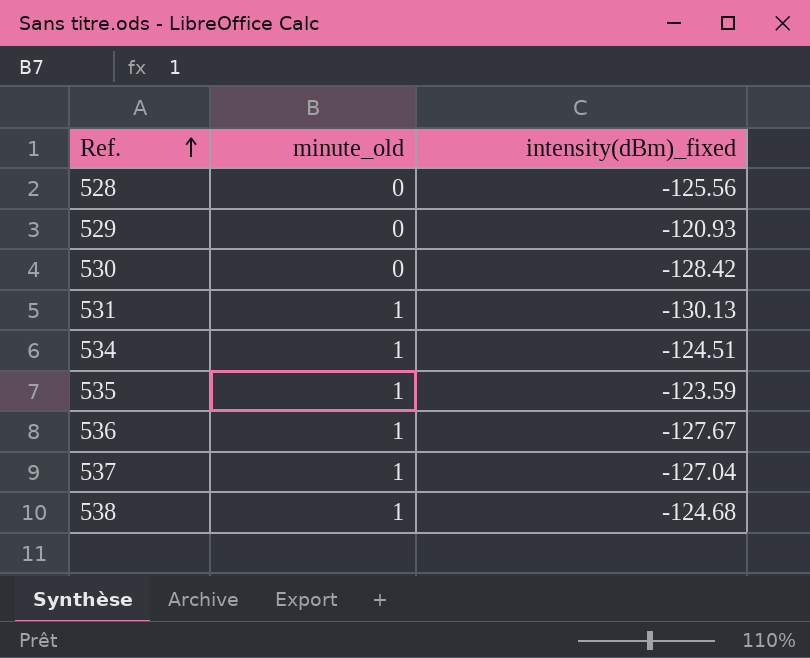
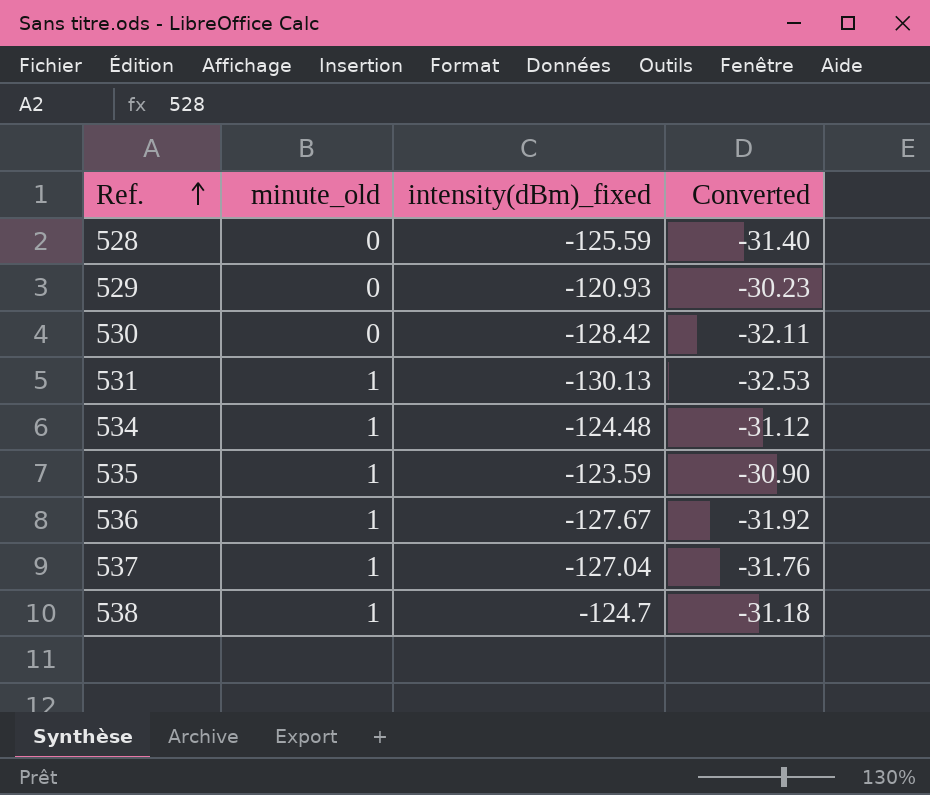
column Converted | formula: none -> [intensity(dBm)_fixed] * 0.25
528 | intensity(dBm)_fixed: -125.56 -> -125.59
534 | intensity(dBm)_fixed: -124.51 -> -124.48
538 | intensity(dBm)_fixed: -124.68 -> -124.7

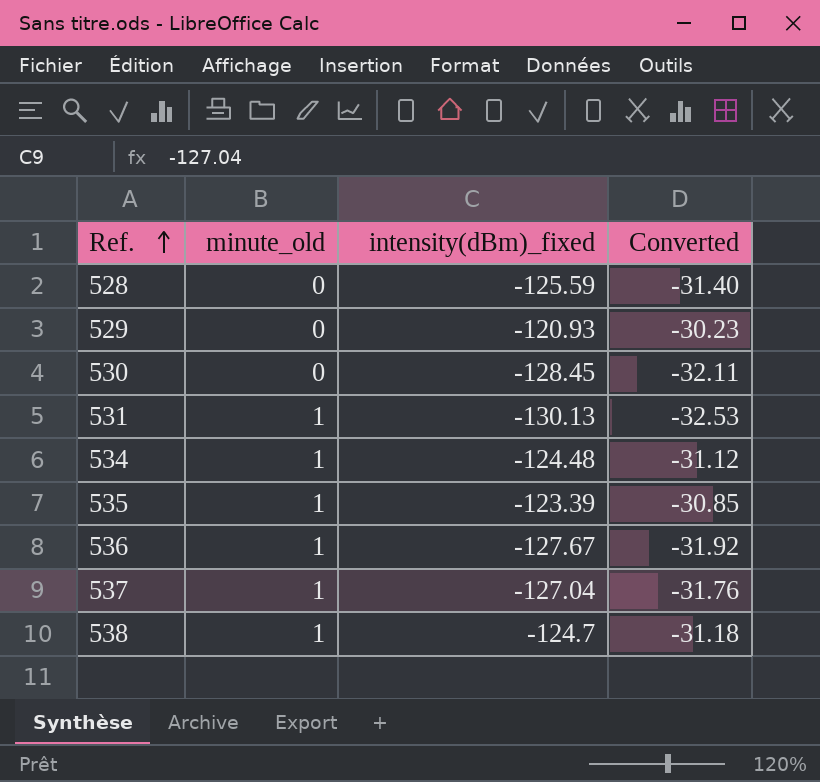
530 | intensity(dBm)_fixed: -128.42 -> -128.45
535 | intensity(dBm)_fixed: -123.59 -> -123.39
535 | Converted: -30.90 -> -30.85

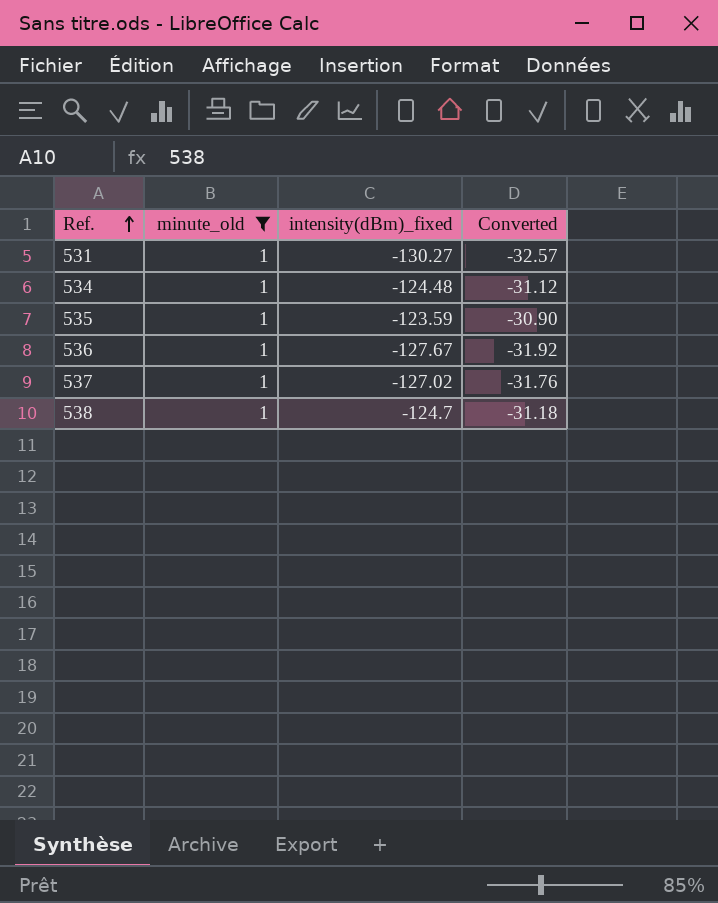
filter: none -> minute_old = 1
531 | intensity(dBm)_fixed: -130.13 -> -130.27
531 | Converted: -32.53 -> -32.57
535 | intensity(dBm)_fixed: -123.39 -> -123.59
535 | Converted: -30.85 -> -30.90
537 | intensity(dBm)_fixed: -127.04 -> -127.02

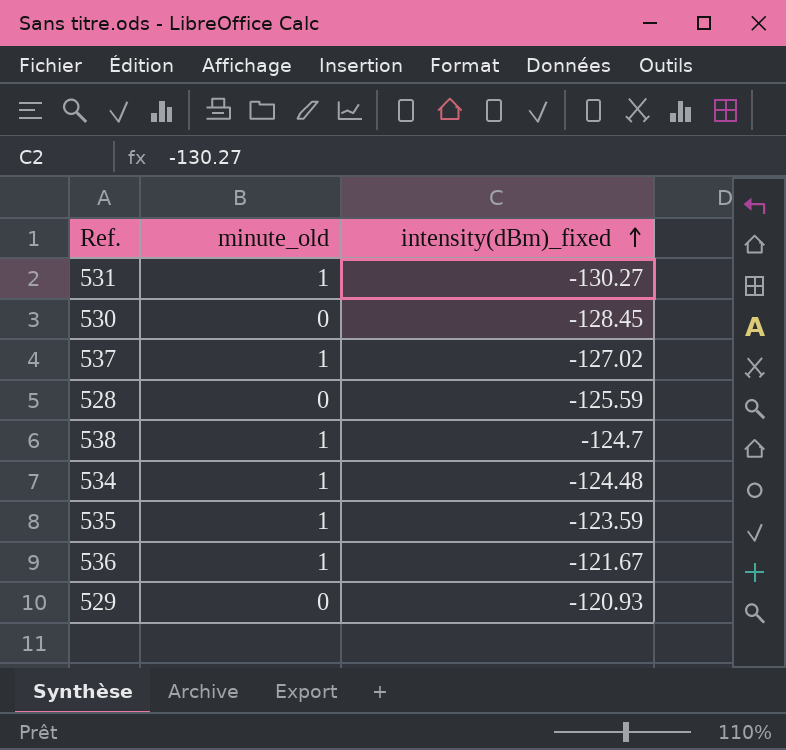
filter: minute_old = 1 -> none
row order: Ref. ascending -> intensity(dBm)_fixed ascending
column Converted | formula: [intensity(dBm)_fixed] * 0.25 -> none
536 | intensity(dBm)_fixed: -127.67 -> -121.67

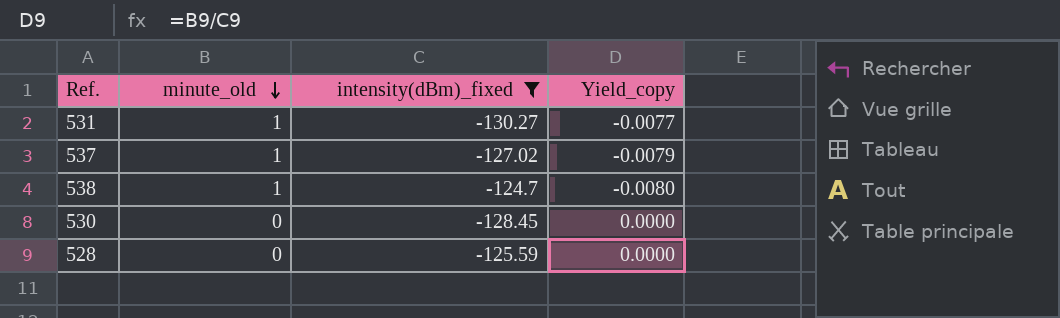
filter: none -> intensity(dBm)_fixed <= -124.7
row order: intensity(dBm)_fixed ascending -> minute_old descending
column Yield_copy | formula: none -> [minute_old] / [intensity(dBm)_fixed]

